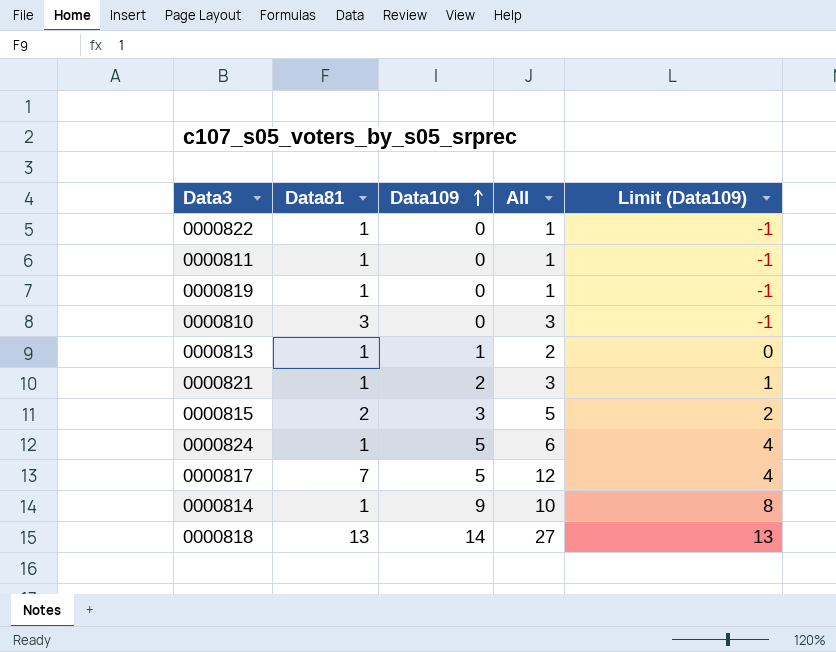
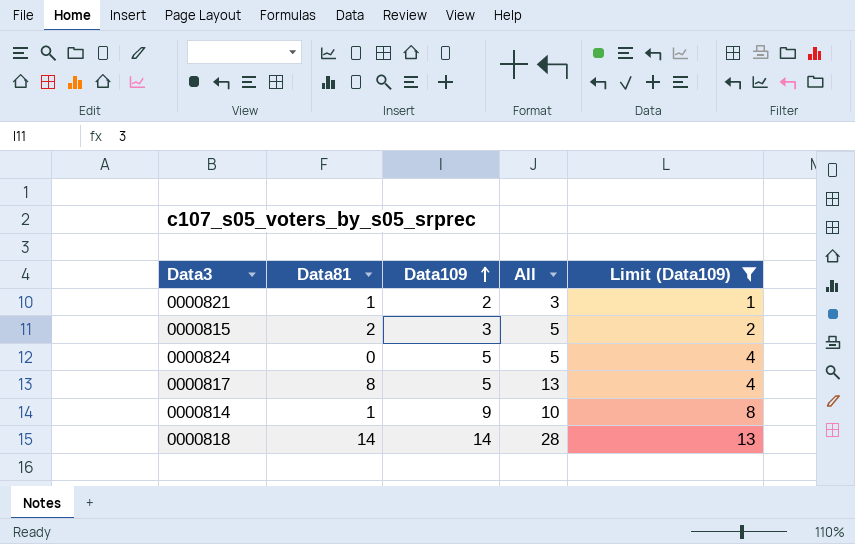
filter: none -> Limit (Data109) >= 1
0000824 | Data81: 1 -> 0
0000824 | All: 6 -> 5
0000817 | Data81: 7 -> 8
0000817 | All: 12 -> 13
0000818 | Data81: 13 -> 14
0000818 | All: 27 -> 28

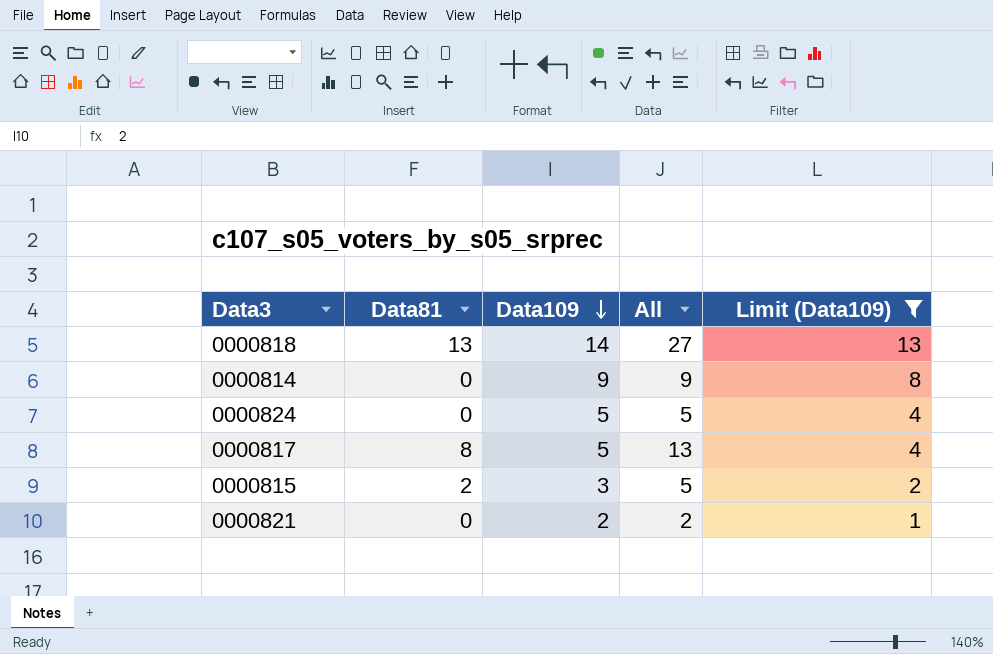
row order: Data109 ascending -> Data109 descending
0000818 | Data81: 14 -> 13
0000818 | All: 28 -> 27
0000814 | Data81: 1 -> 0
0000814 | All: 10 -> 9
0000821 | Data81: 1 -> 0
0000821 | All: 3 -> 2

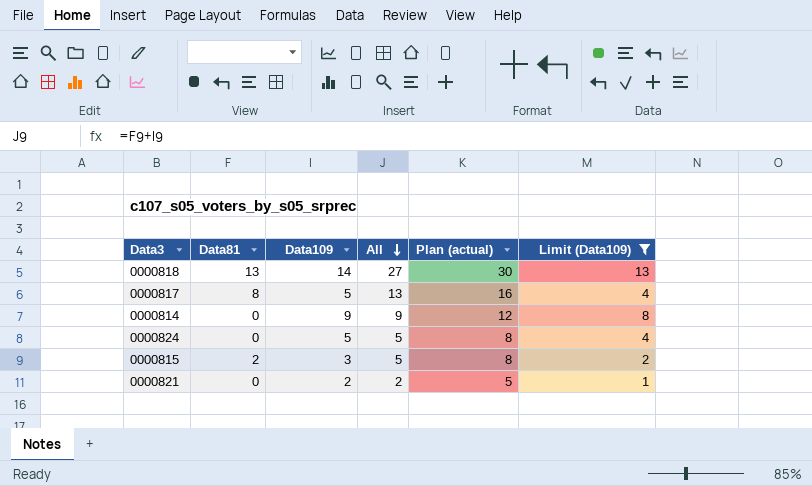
row order: Data109 descending -> All descending
column Plan (actual) | formula: none -> [All] + 3

